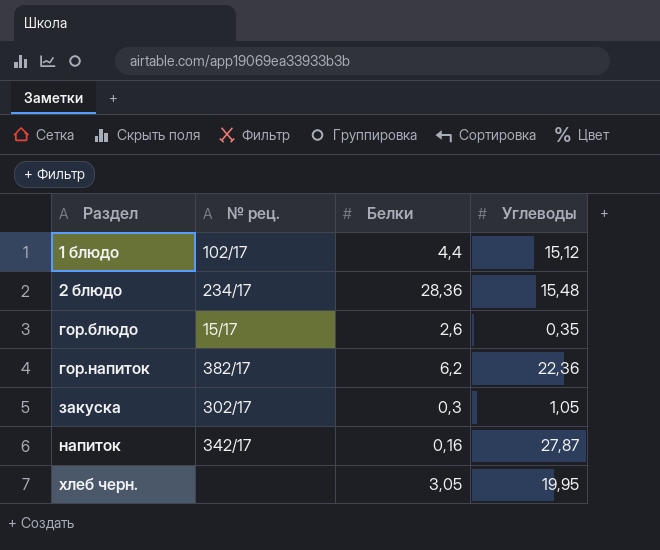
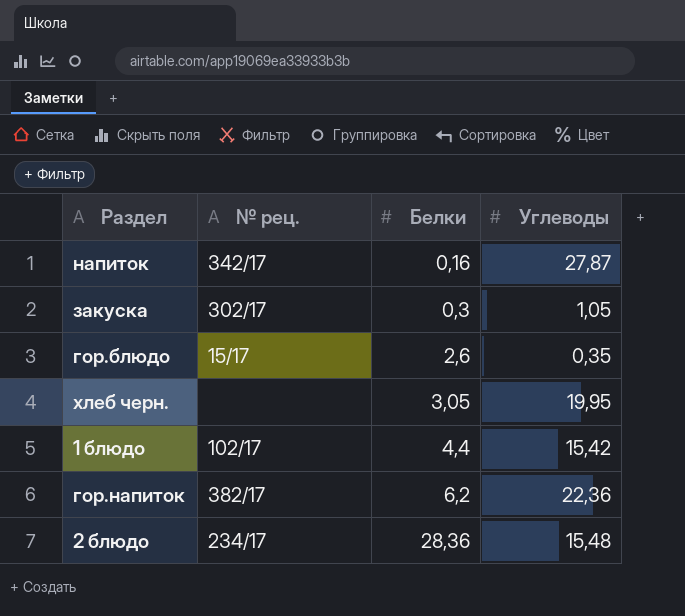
row order: Раздел ascending -> Белки ascending
1 блюдо | Углеводы: 15,12 -> 15,42

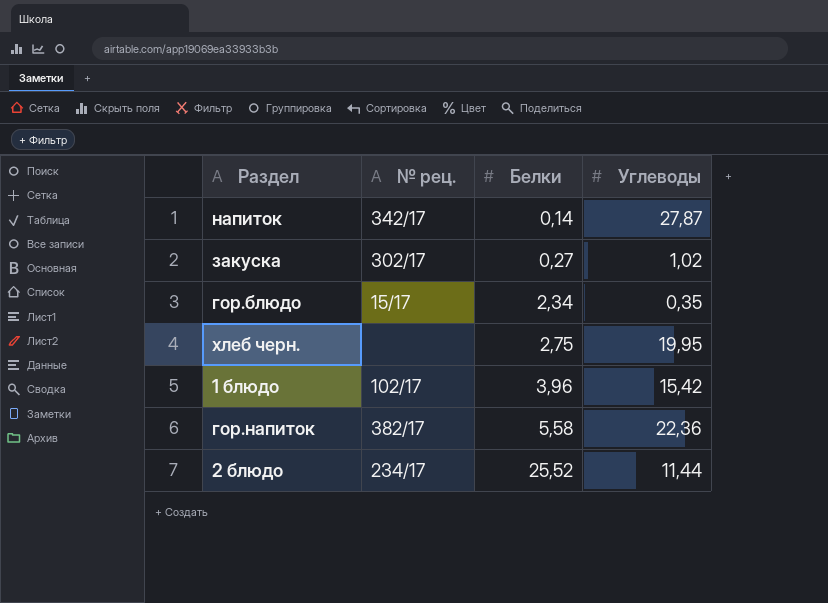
напиток | Белки: 0,16 -> 0,14
закуска | Белки: 0,3 -> 0,27
закуска | Углеводы: 1,05 -> 1,02
гор.блюдо | Белки: 2,6 -> 2,34
хлеб черн. | Белки: 3,05 -> 2,75
1 блюдо | Белки: 4,4 -> 3,96
гор.напиток | Белки: 6,2 -> 5,58
2 блюдо | Белки: 28,36 -> 25,52
2 блюдо | Углеводы: 15,48 -> 11,44

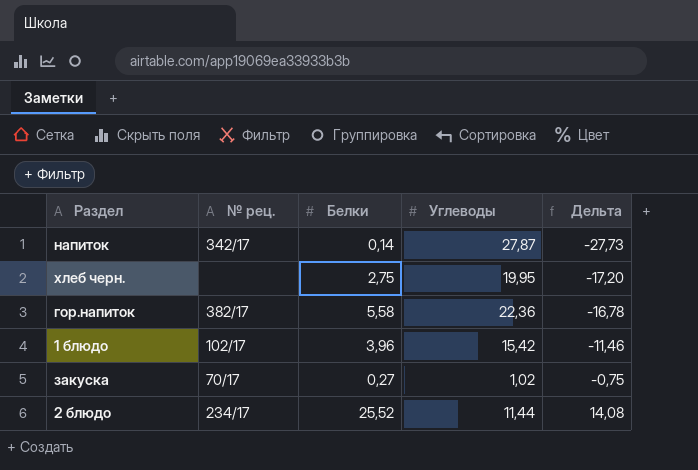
row order: Белки ascending -> Дельта ascending
column Дельта | formula: none -> [Белки] - [Углеводы]
row гор.блюдо: 15/17 | 2,34 | 0,35 -> none
закуска | № рец.: 302/17 -> 70/17

